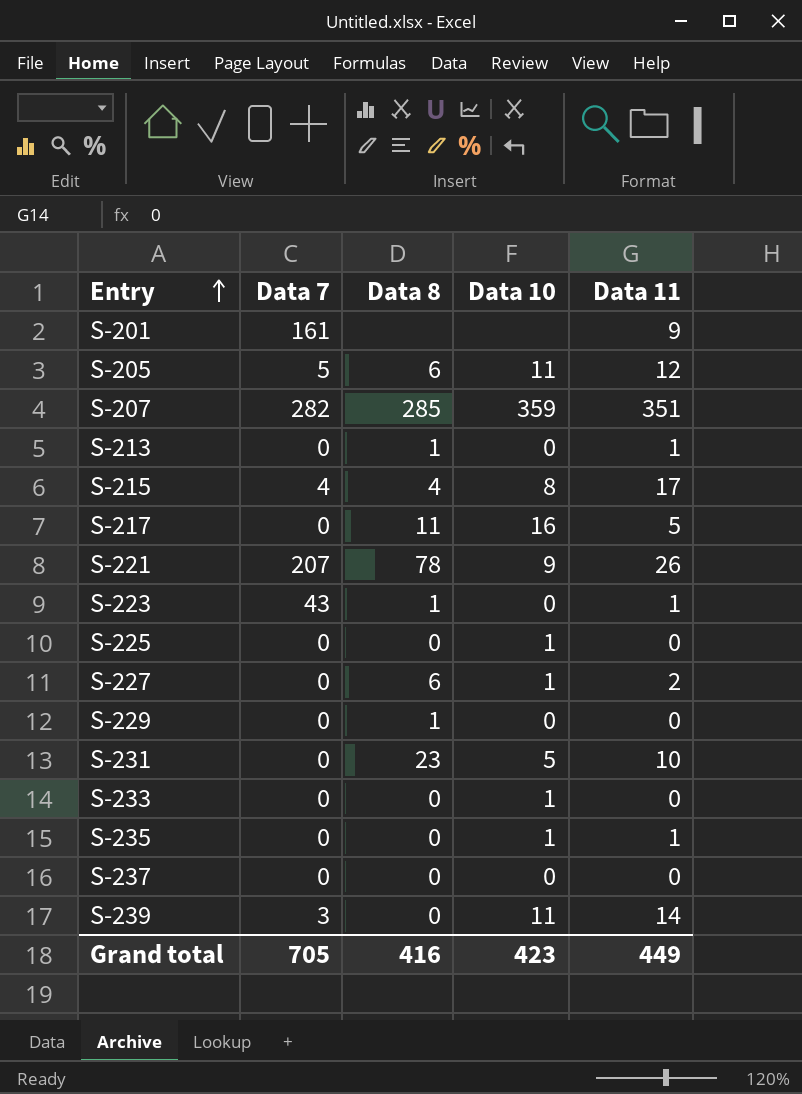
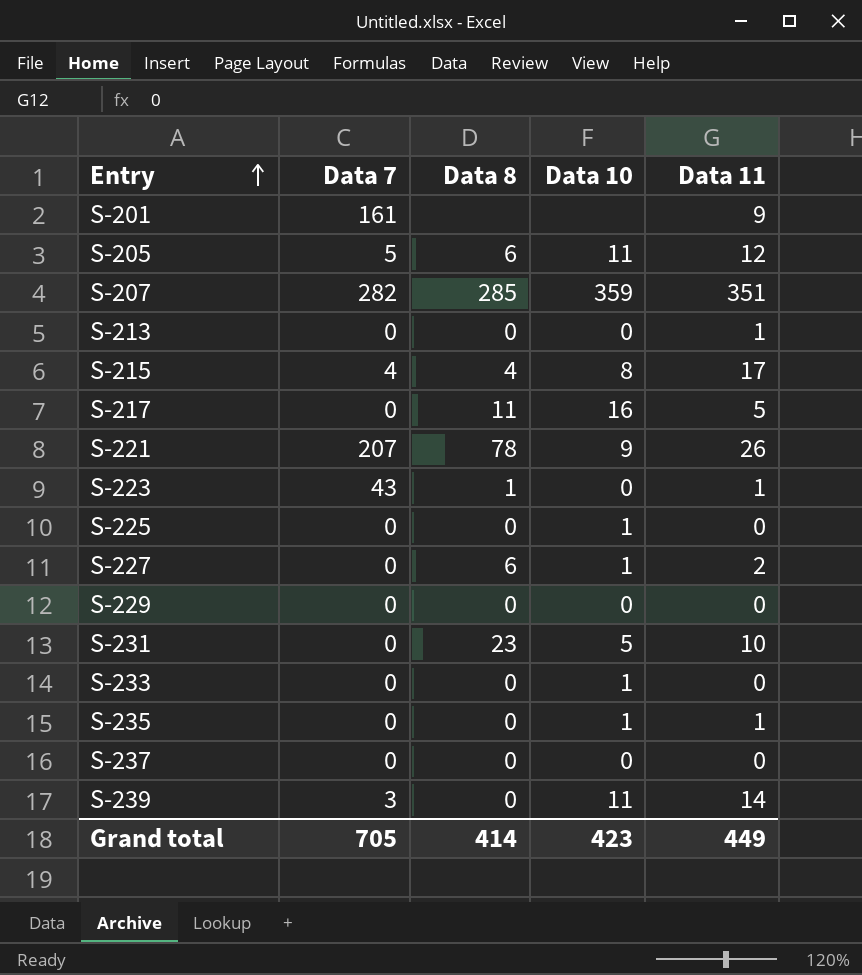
S-213 | Data 8: 1 -> 0
S-229 | Data 8: 1 -> 0
Grand total | Data 8: 416 -> 414

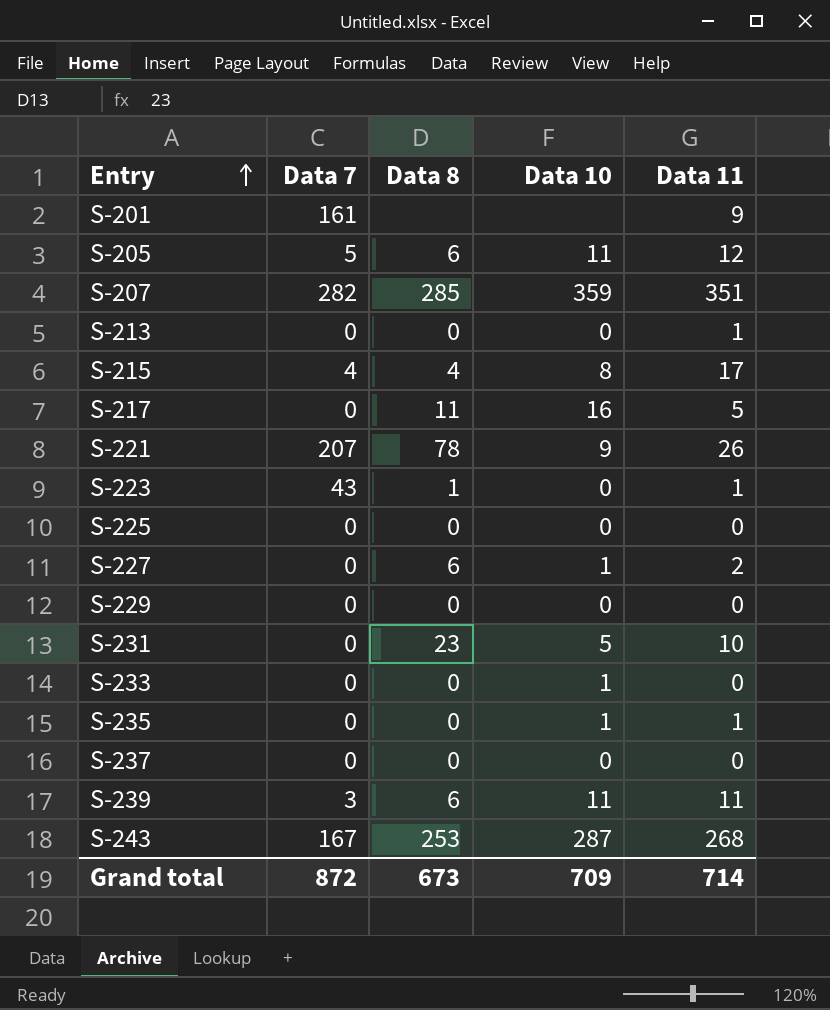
S-225 | Data 10: 1 -> 0
S-239 | Data 8: 0 -> 6
S-239 | Data 11: 14 -> 11
row S-243: none -> 167 | 253 | 287 | 268
Grand total | Data 7: 705 -> 872
Grand total | Data 8: 414 -> 673
Grand total | Data 10: 423 -> 709
Grand total | Data 11: 449 -> 714

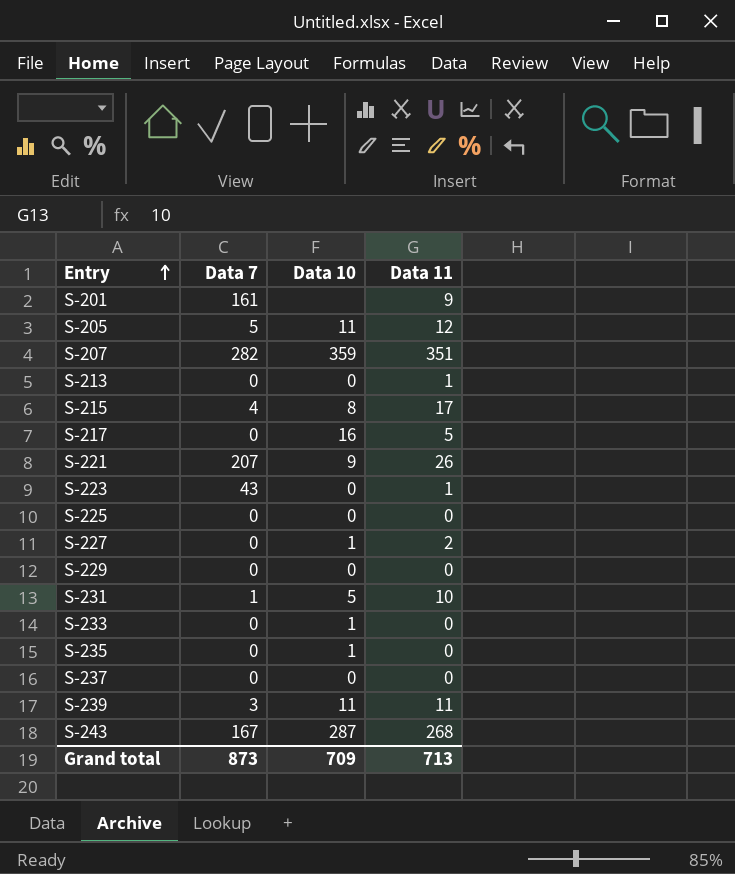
column Data 8 | position: 3 -> none
S-231 | Data 7: 0 -> 1
S-235 | Data 11: 1 -> 0
Grand total | Data 7: 872 -> 873
Grand total | Data 11: 714 -> 713

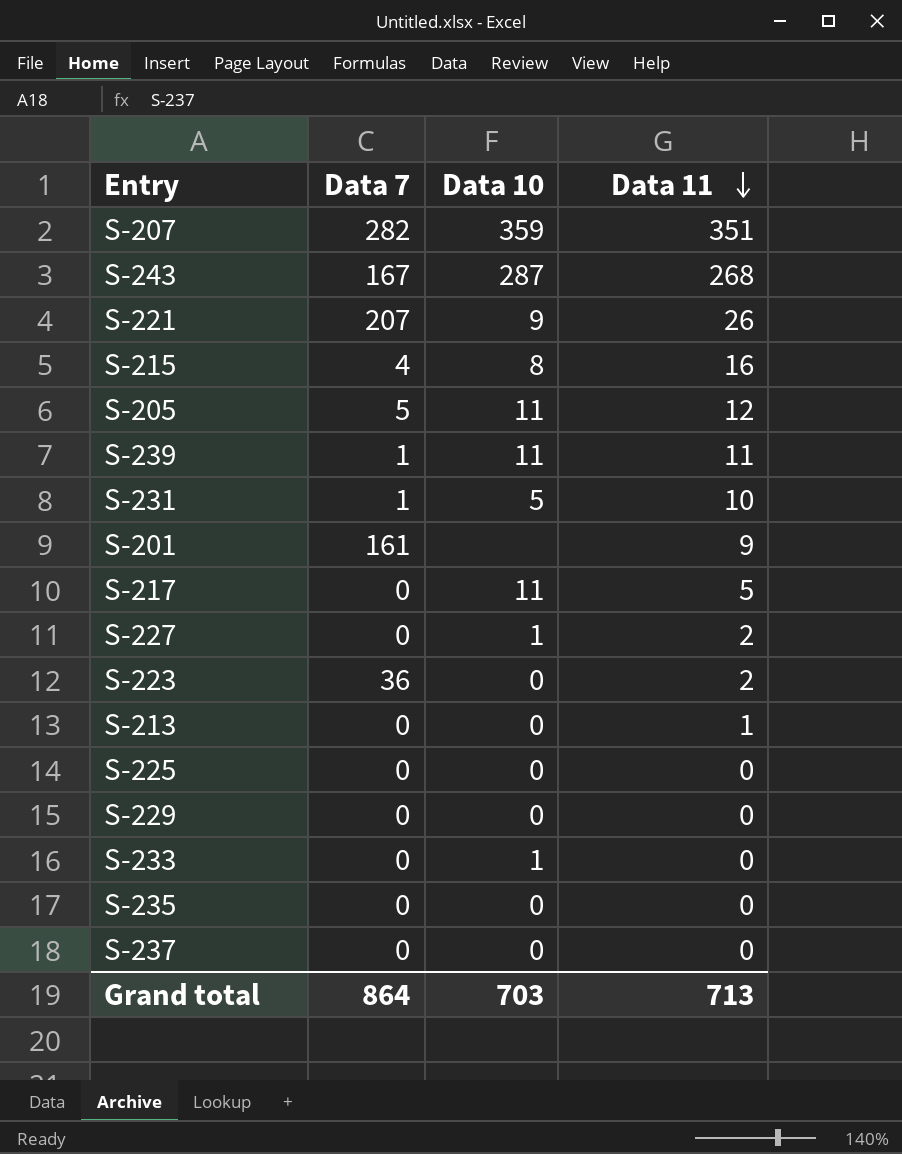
row order: Entry ascending -> Data 11 descending
S-215 | Data 11: 17 -> 16
S-239 | Data 7: 3 -> 1
S-217 | Data 10: 16 -> 11
S-223 | Data 7: 43 -> 36
S-223 | Data 11: 1 -> 2
S-235 | Data 10: 1 -> 0
Grand total | Data 7: 873 -> 864
Grand total | Data 10: 709 -> 703

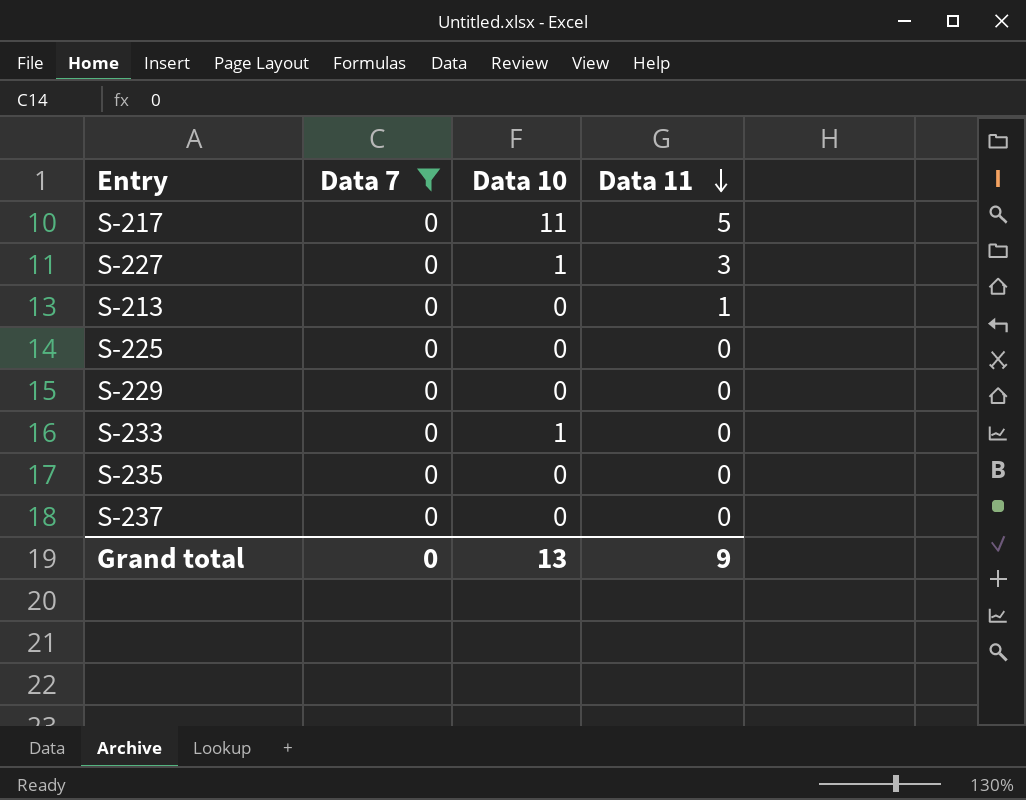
filter: none -> Data 7 = 0
S-227 | Data 11: 2 -> 3
Grand total | Data 7: 864 -> 0
Grand total | Data 10: 703 -> 13
Grand total | Data 11: 713 -> 9

